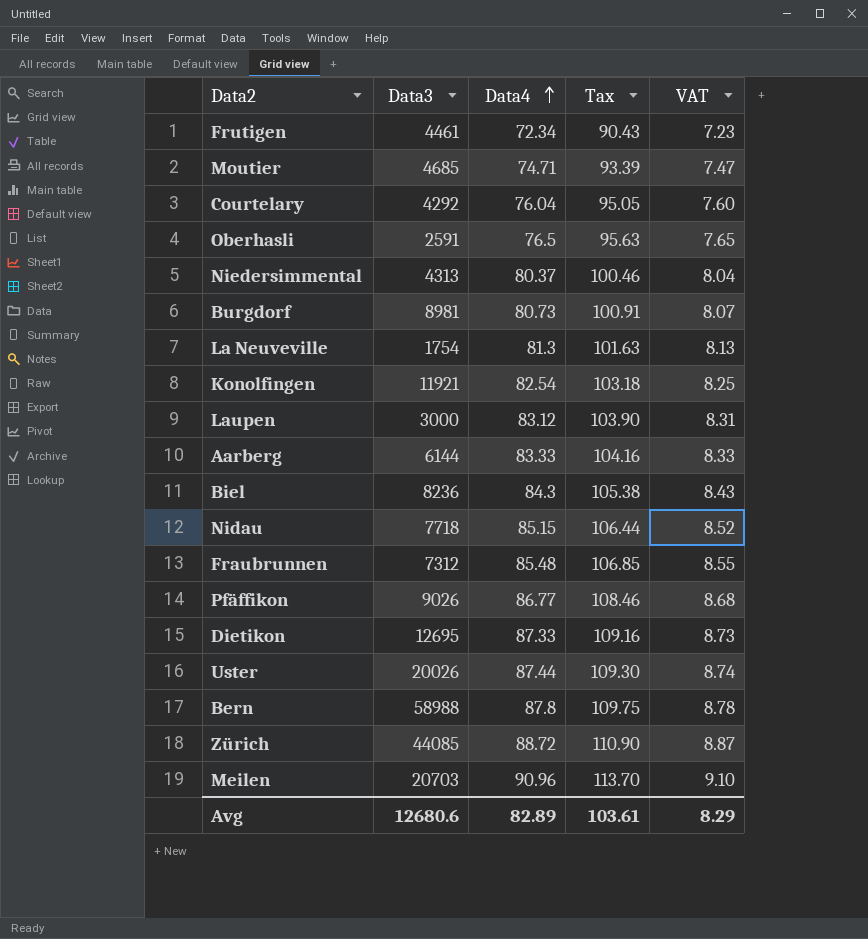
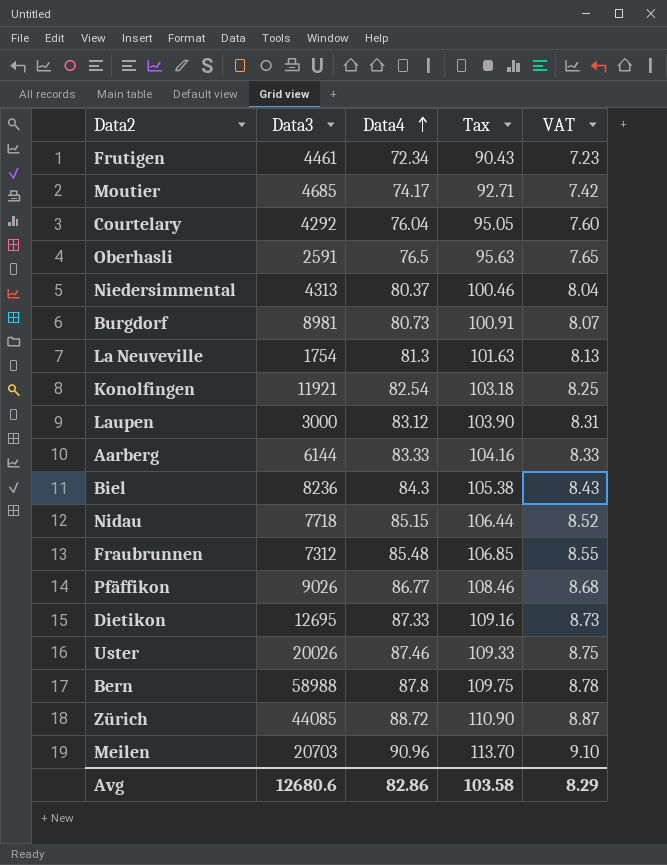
Moutier | Data4: 74.71 -> 74.17
Moutier | Tax: 93.39 -> 92.71
Moutier | VAT: 7.47 -> 7.42
Uster | Data4: 87.44 -> 87.46
Uster | Tax: 109.30 -> 109.33
Uster | VAT: 8.74 -> 8.75
Avg | Data4: 82.89 -> 82.86
Avg | Tax: 103.61 -> 103.58

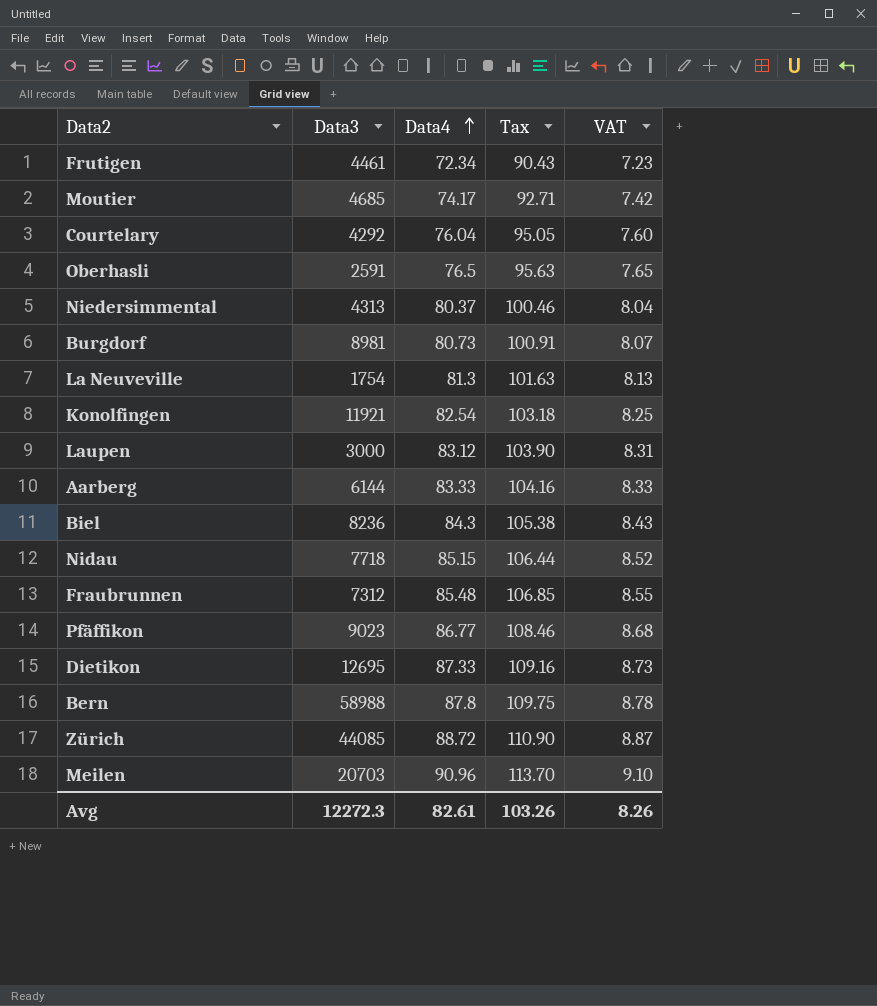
row Uster: 20026 | 87.46 | 109.33 | 8.75 -> none
Pfäffikon | Data3: 9026 -> 9023
Avg | Data3: 12680.6 -> 12272.3
Avg | Data4: 82.86 -> 82.61
Avg | Tax: 103.58 -> 103.26
Avg | VAT: 8.29 -> 8.26

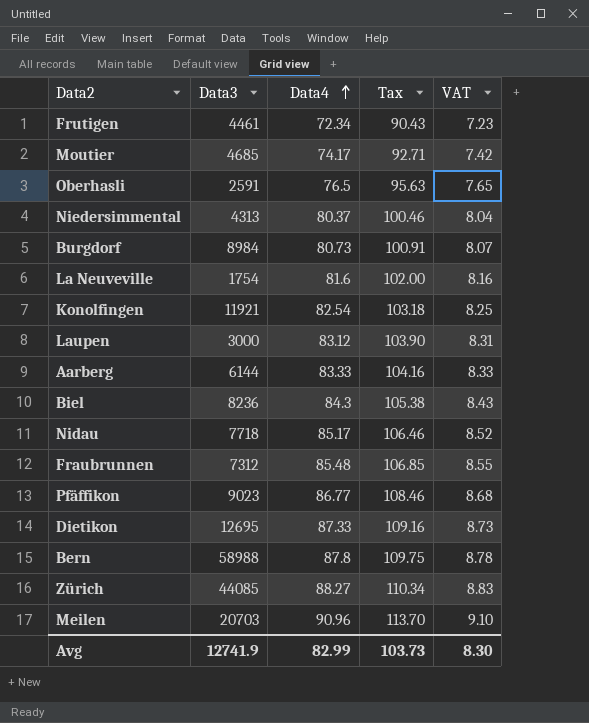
row Courtelary: 4292 | 76.04 | 95.05 | 7.60 -> none
Burgdorf | Data3: 8981 -> 8984
La Neuveville | Data4: 81.3 -> 81.6
La Neuveville | Tax: 101.63 -> 102.00
La Neuveville | VAT: 8.13 -> 8.16
Nidau | Data4: 85.15 -> 85.17
Nidau | Tax: 106.44 -> 106.46
Zürich | Data4: 88.72 -> 88.27
Zürich | Tax: 110.90 -> 110.34
Zürich | VAT: 8.87 -> 8.83
Avg | Data3: 12272.3 -> 12741.9
Avg | Data4: 82.61 -> 82.99
Avg | Tax: 103.26 -> 103.73
Avg | VAT: 8.26 -> 8.30

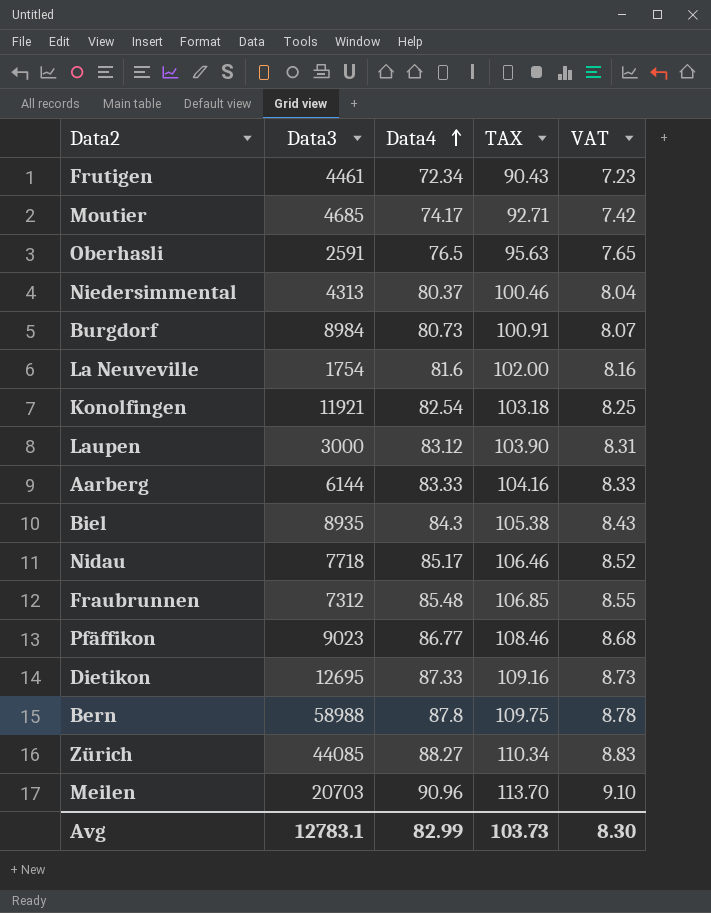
column name: Tax -> TAX
Biel | Data3: 8236 -> 8935
Avg | Data3: 12741.9 -> 12783.1

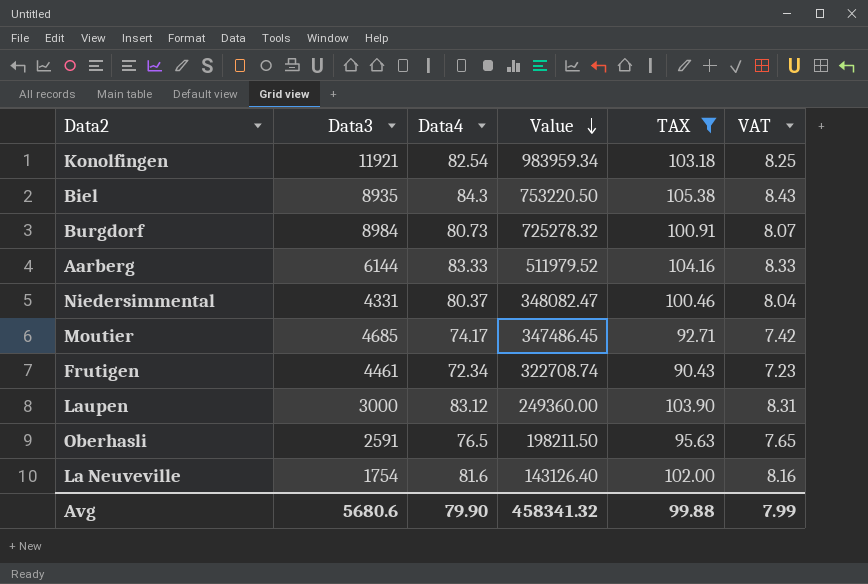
filter: none -> TAX <= 105.38
row order: Data4 ascending -> Value descending
column Value | formula: none -> [Data3] * [Data4]
Niedersimmental | Data3: 4313 -> 4331
Avg | Data3: 12783.1 -> 5680.6
Avg | Data4: 82.99 -> 79.90
Avg | TAX: 103.73 -> 99.88
Avg | VAT: 8.30 -> 7.99

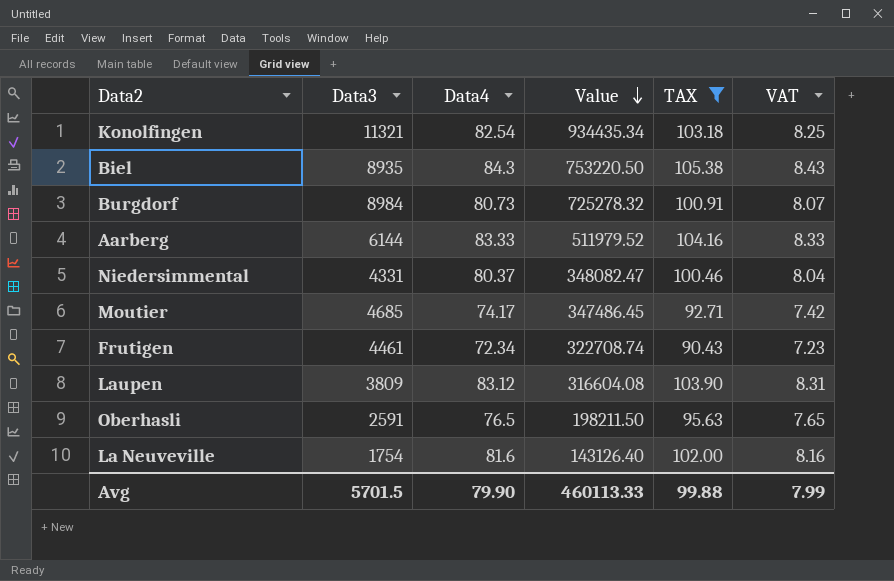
Konolfingen | Data3: 11921 -> 11321
Konolfingen | Value: 983959.34 -> 934435.34
Laupen | Data3: 3000 -> 3809
Laupen | Value: 249360.00 -> 316604.08
Avg | Data3: 5680.6 -> 5701.5
Avg | Value: 458341.32 -> 460113.33

